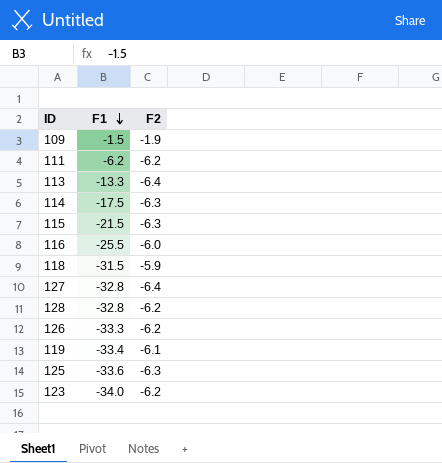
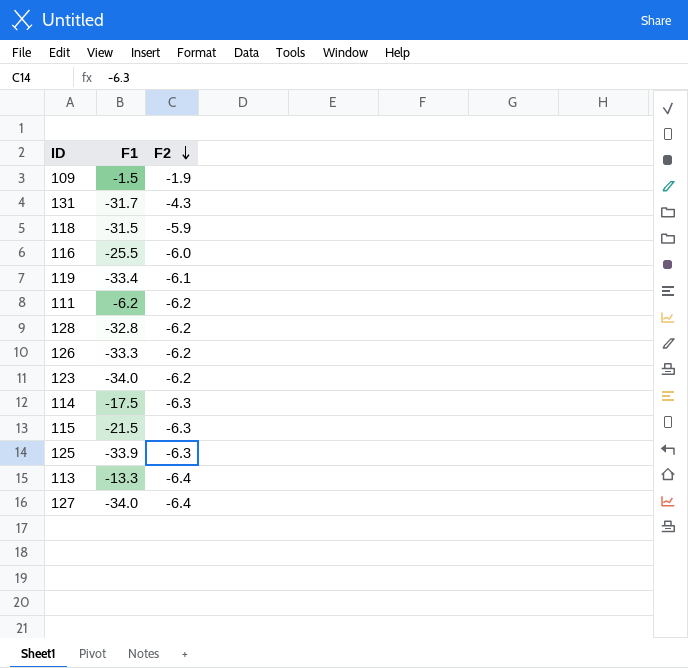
row order: F1 descending -> F2 descending
row 131: none -> -31.7 | -4.3
125 | F1: -33.6 -> -33.9
127 | F1: -32.8 -> -34.0

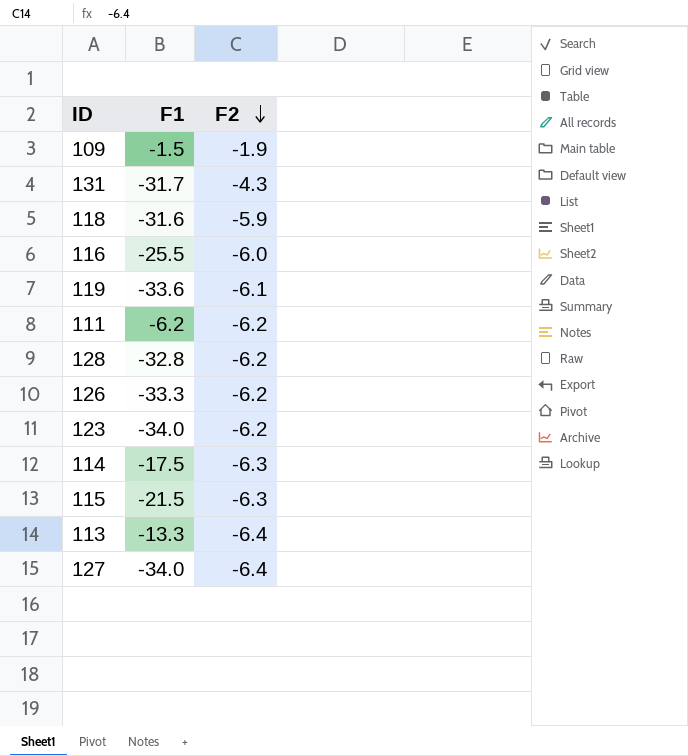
row 125: -33.9 | -6.3 -> none
118 | F1: -31.5 -> -31.6
119 | F1: -33.4 -> -33.6

